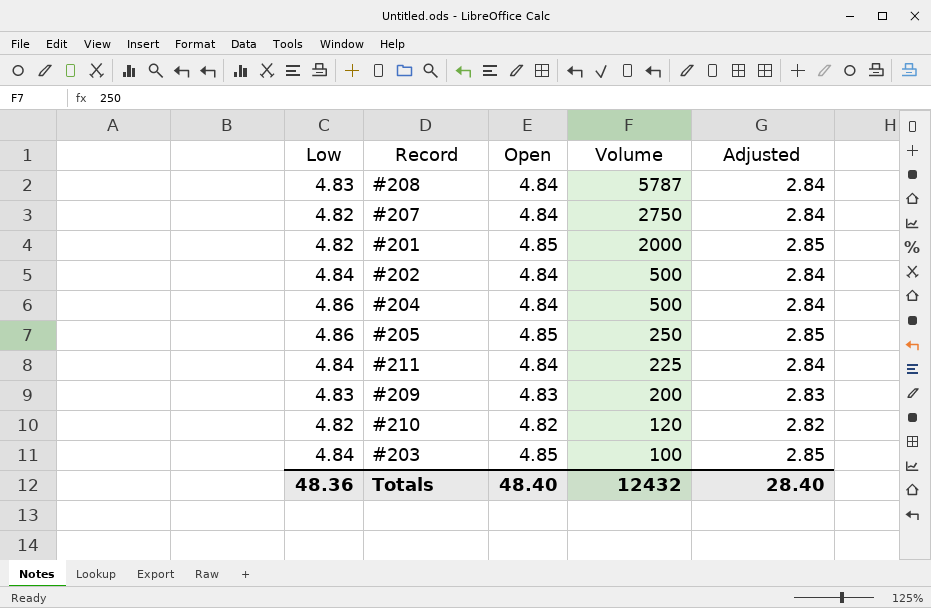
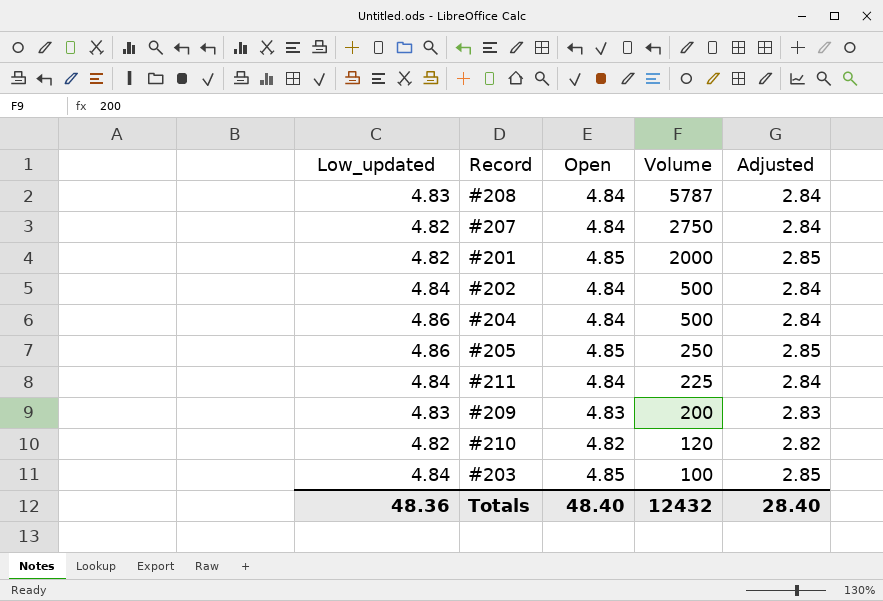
column name: Low -> Low_updated

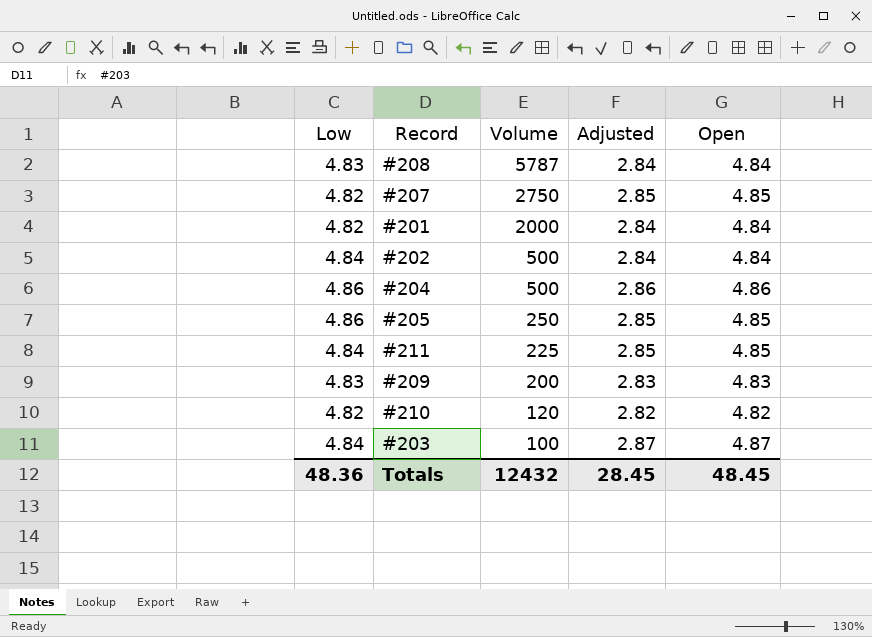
column name: Low_updated -> Low
column Open | position: 3 -> 5
#207 | Adjusted: 2.84 -> 2.85
#207 | Open: 4.84 -> 4.85
#201 | Adjusted: 2.85 -> 2.84
#201 | Open: 4.85 -> 4.84
#204 | Adjusted: 2.84 -> 2.86
#204 | Open: 4.84 -> 4.86
#211 | Adjusted: 2.84 -> 2.85
#211 | Open: 4.84 -> 4.85
#203 | Adjusted: 2.85 -> 2.87
#203 | Open: 4.85 -> 4.87
Totals | Adjusted: 28.40 -> 28.45
Totals | Open: 48.40 -> 48.45

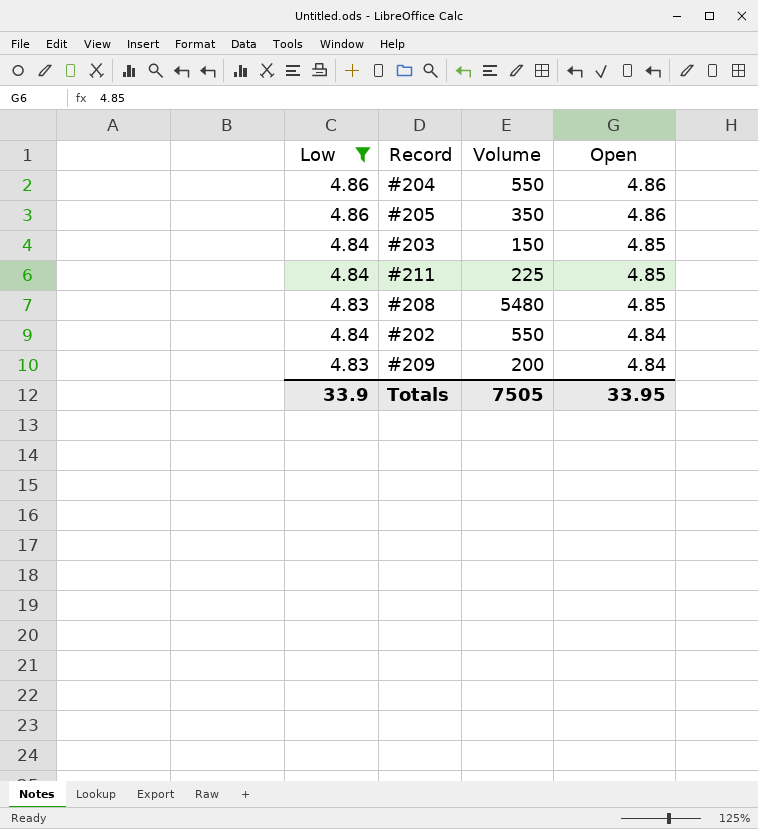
filter: none -> Low != 4.82
row order: Volume descending -> Open descending
column Adjusted | formula: [Open] - 2 -> none
#204 | Volume: 500 -> 550
#205 | Volume: 250 -> 350
#205 | Open: 4.85 -> 4.86
#203 | Volume: 100 -> 150
#203 | Open: 4.87 -> 4.85
#208 | Volume: 5787 -> 5480
#208 | Open: 4.84 -> 4.85
#202 | Volume: 500 -> 550
#209 | Open: 4.83 -> 4.84
Totals | Low: 48.36 -> 33.9
Totals | Volume: 12432 -> 7505
Totals | Open: 48.45 -> 33.95

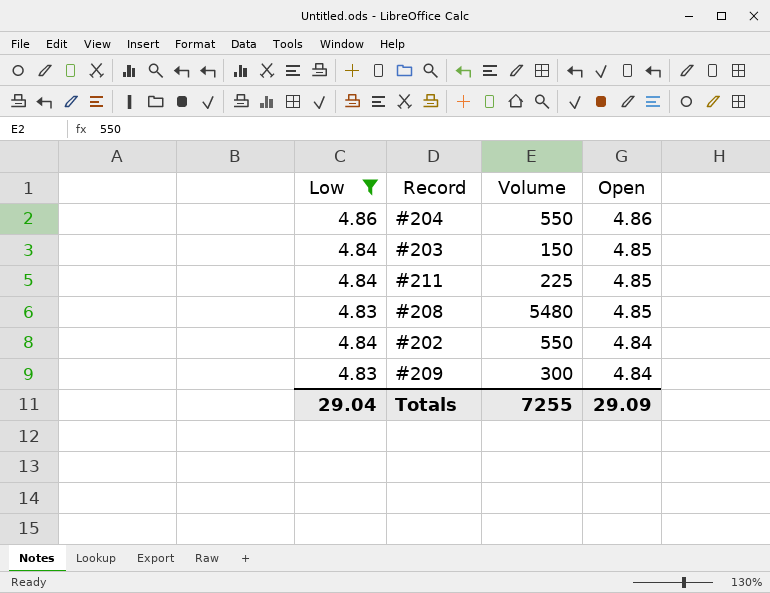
row #205: 4.86 | 350 | 4.86 -> none
#209 | Volume: 200 -> 300
Totals | Low: 33.9 -> 29.04
Totals | Volume: 7505 -> 7255
Totals | Open: 33.95 -> 29.09

